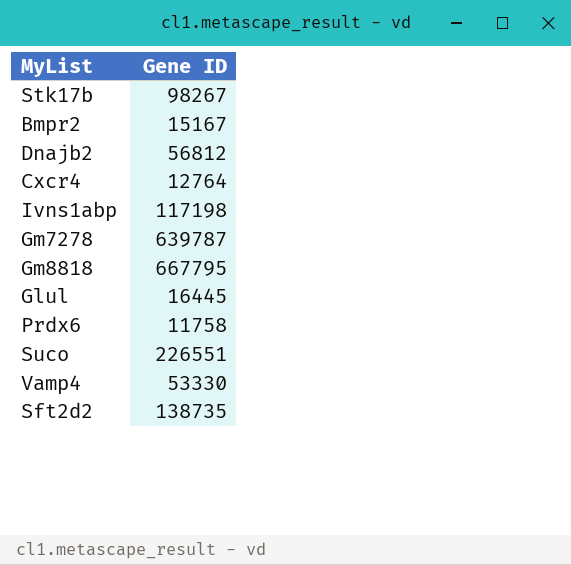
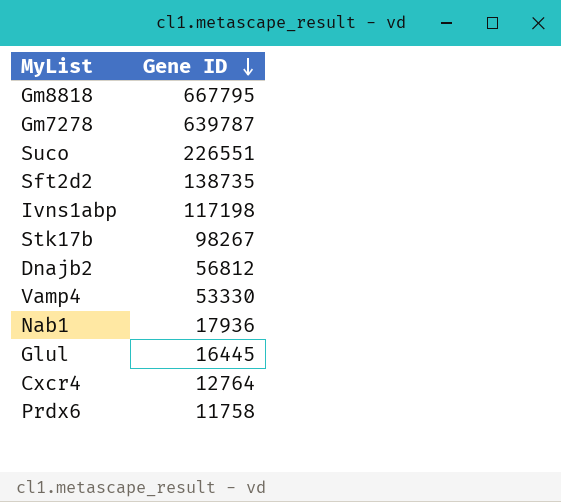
row order: none -> Gene ID descending
row Bmpr2: 15167 -> none
row Nab1: none -> 17936

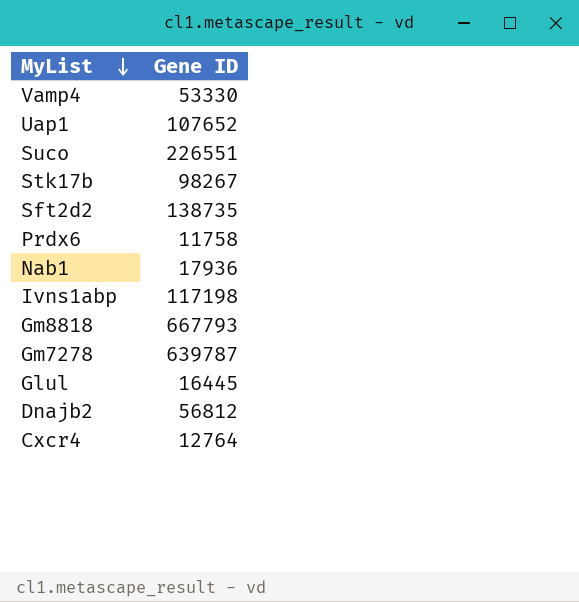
row order: Gene ID descending -> MyList descending
row Uap1: none -> 107652
Gm8818 | Gene ID: 667795 -> 667793

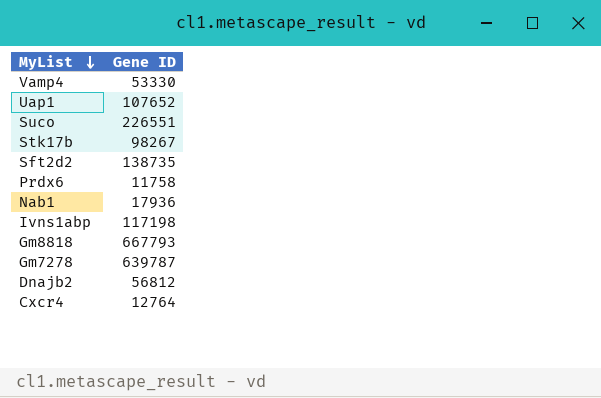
row Glul: 16445 -> none

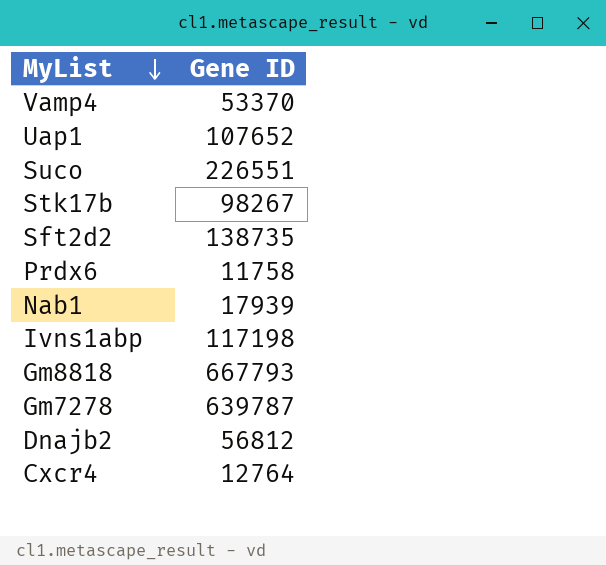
Vamp4 | Gene ID: 53330 -> 53370
Nab1 | Gene ID: 17936 -> 17939

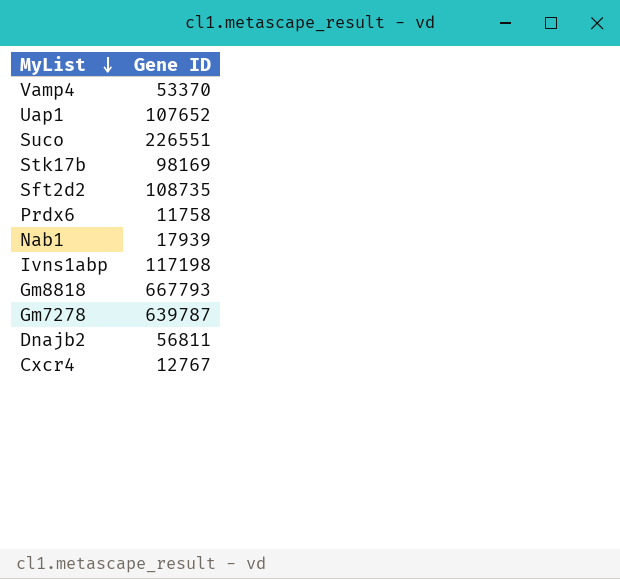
Stk17b | Gene ID: 98267 -> 98169
Sft2d2 | Gene ID: 138735 -> 108735
Dnajb2 | Gene ID: 56812 -> 56811
Cxcr4 | Gene ID: 12764 -> 12767

